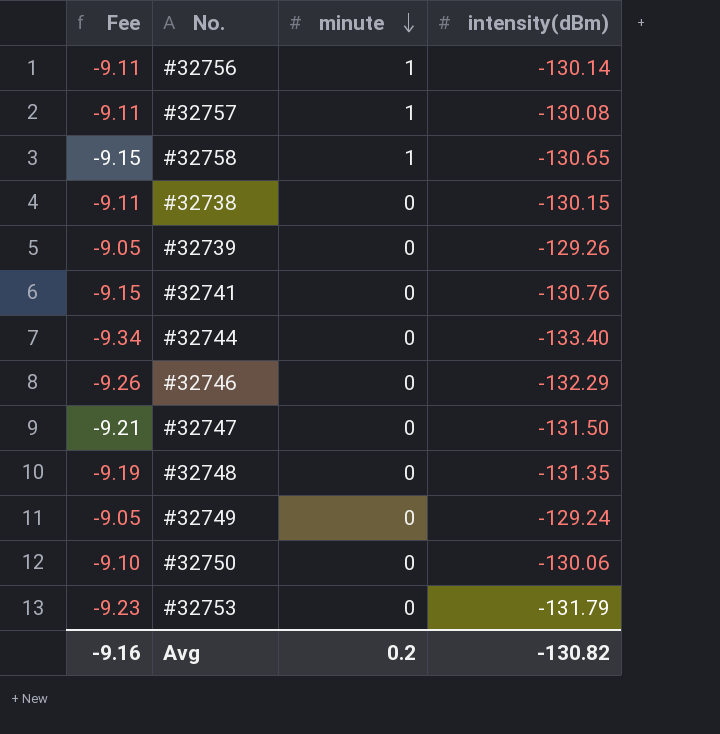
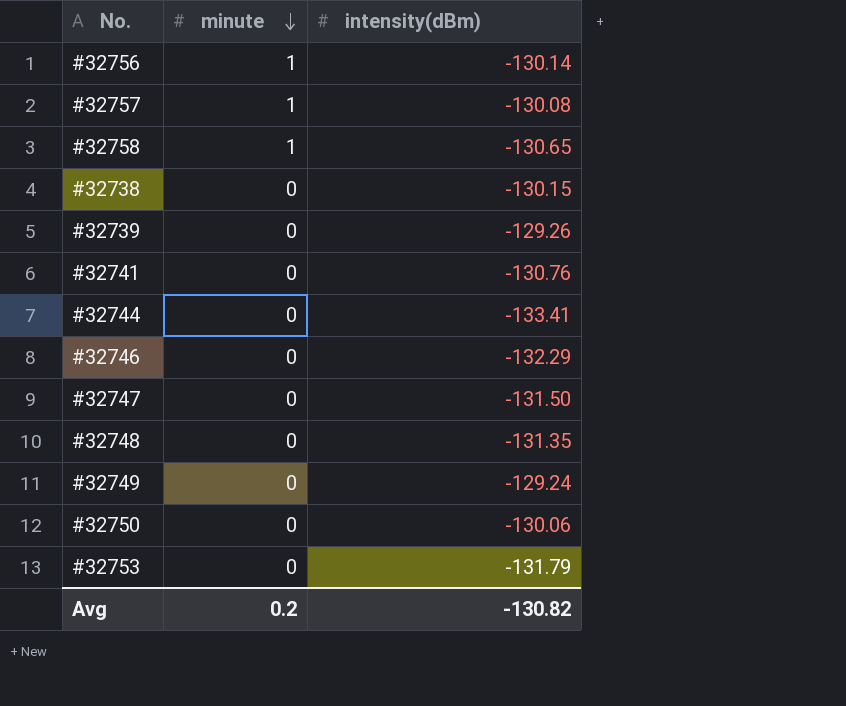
column Fee | formula: [intensity(dBm)] * 0.07 -> none
#32744 | intensity(dBm): -133.40 -> -133.41

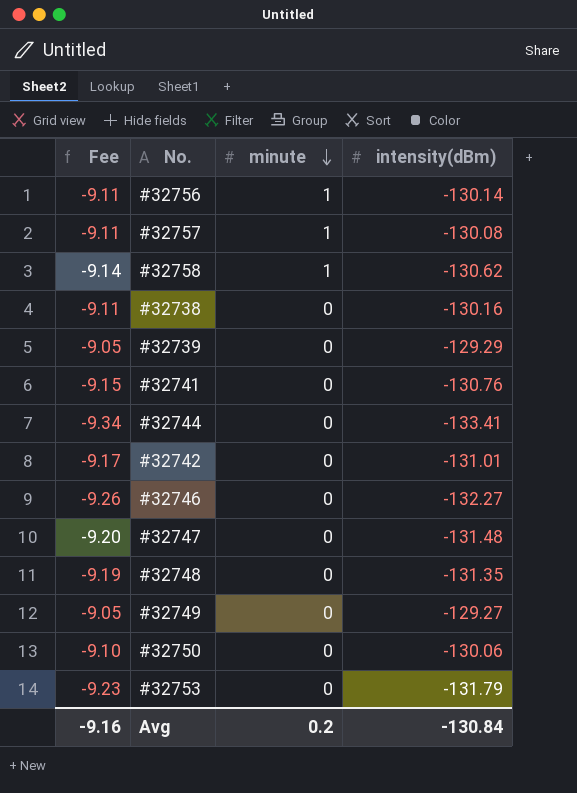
column Fee | formula: none -> [intensity(dBm)] * 0.07
#32758 | intensity(dBm): -130.65 -> -130.62
#32738 | intensity(dBm): -130.15 -> -130.16
#32739 | intensity(dBm): -129.26 -> -129.29
row #32742: none -> -9.17 | 0 | -131.01
#32746 | intensity(dBm): -132.29 -> -132.27
#32747 | intensity(dBm): -131.50 -> -131.48
#32749 | intensity(dBm): -129.24 -> -129.27
Avg | intensity(dBm): -130.82 -> -130.84

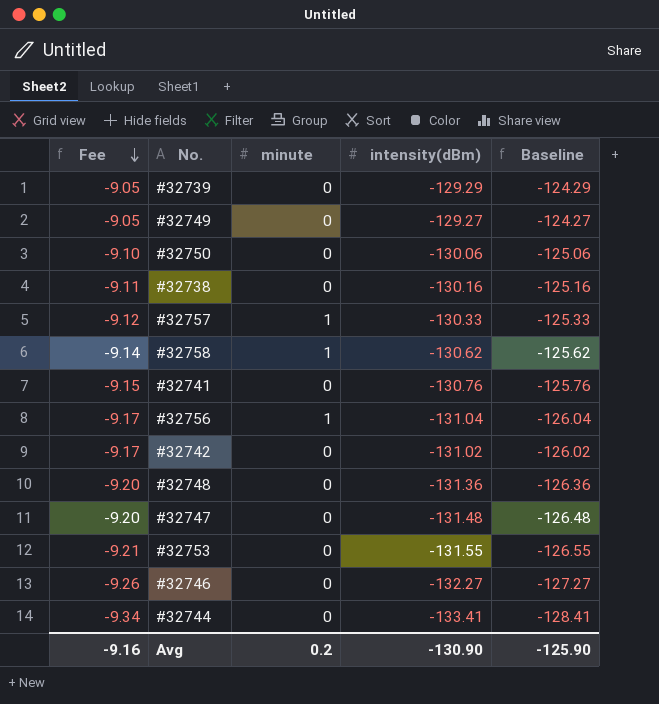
row order: minute descending -> Fee descending
column Baseline | formula: none -> [intensity(dBm)] + 5
#32757 | Fee: -9.11 -> -9.12
#32757 | intensity(dBm): -130.08 -> -130.33
#32756 | Fee: -9.11 -> -9.17
#32756 | intensity(dBm): -130.14 -> -131.04
#32742 | intensity(dBm): -131.01 -> -131.02
#32748 | Fee: -9.19 -> -9.20
#32748 | intensity(dBm): -131.35 -> -131.36
#32753 | Fee: -9.23 -> -9.21
#32753 | intensity(dBm): -131.79 -> -131.55
Avg | intensity(dBm): -130.84 -> -130.90

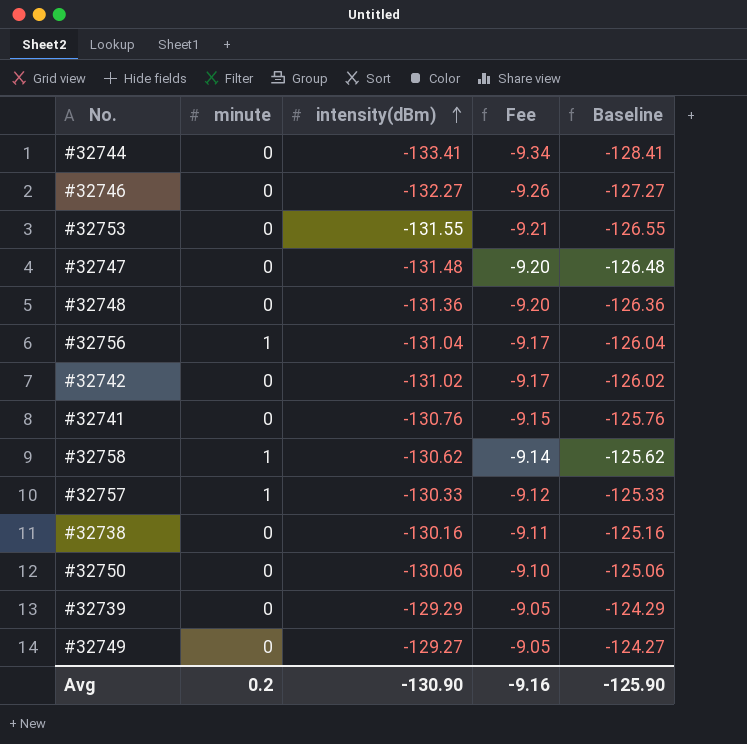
row order: Fee descending -> intensity(dBm) ascending
column Fee | position: 1 -> 4

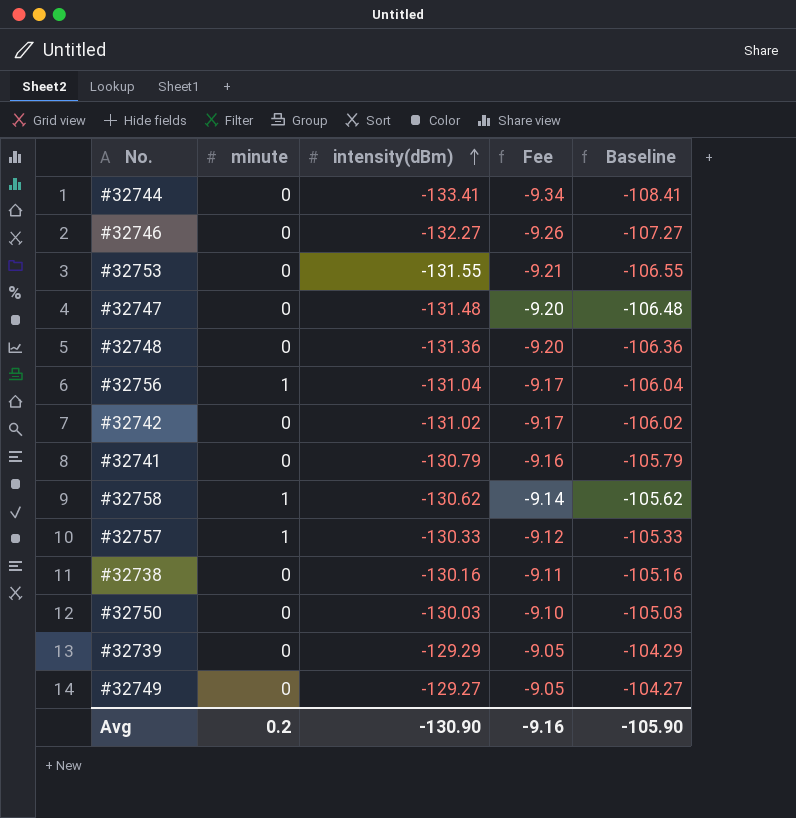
column Baseline | formula: [intensity(dBm)] + 5 -> [intensity(dBm)] + 25
#32741 | intensity(dBm): -130.76 -> -130.79
#32741 | Fee: -9.15 -> -9.16
#32750 | intensity(dBm): -130.06 -> -130.03
Avg | Baseline: -125.90 -> -105.90

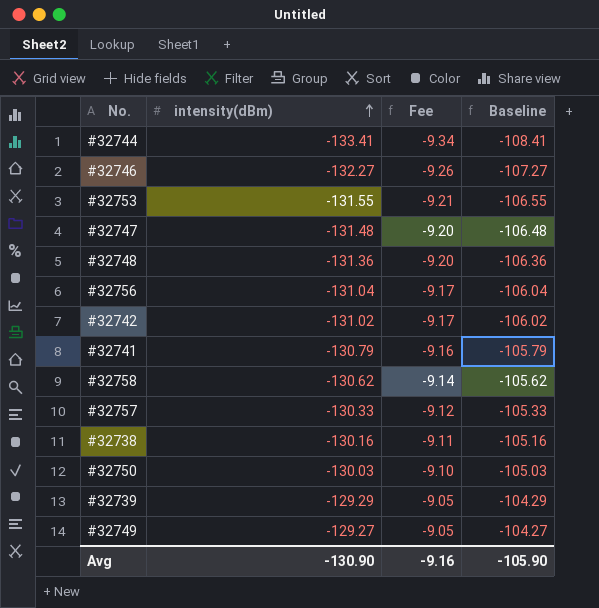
column minute | position: 2 -> none

